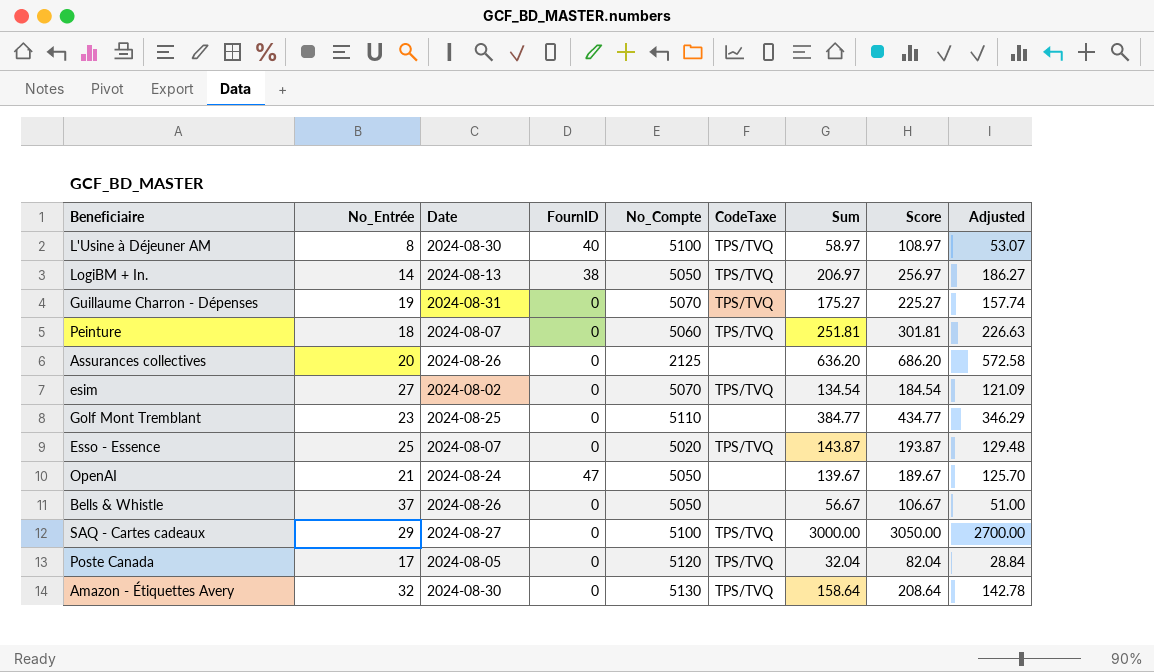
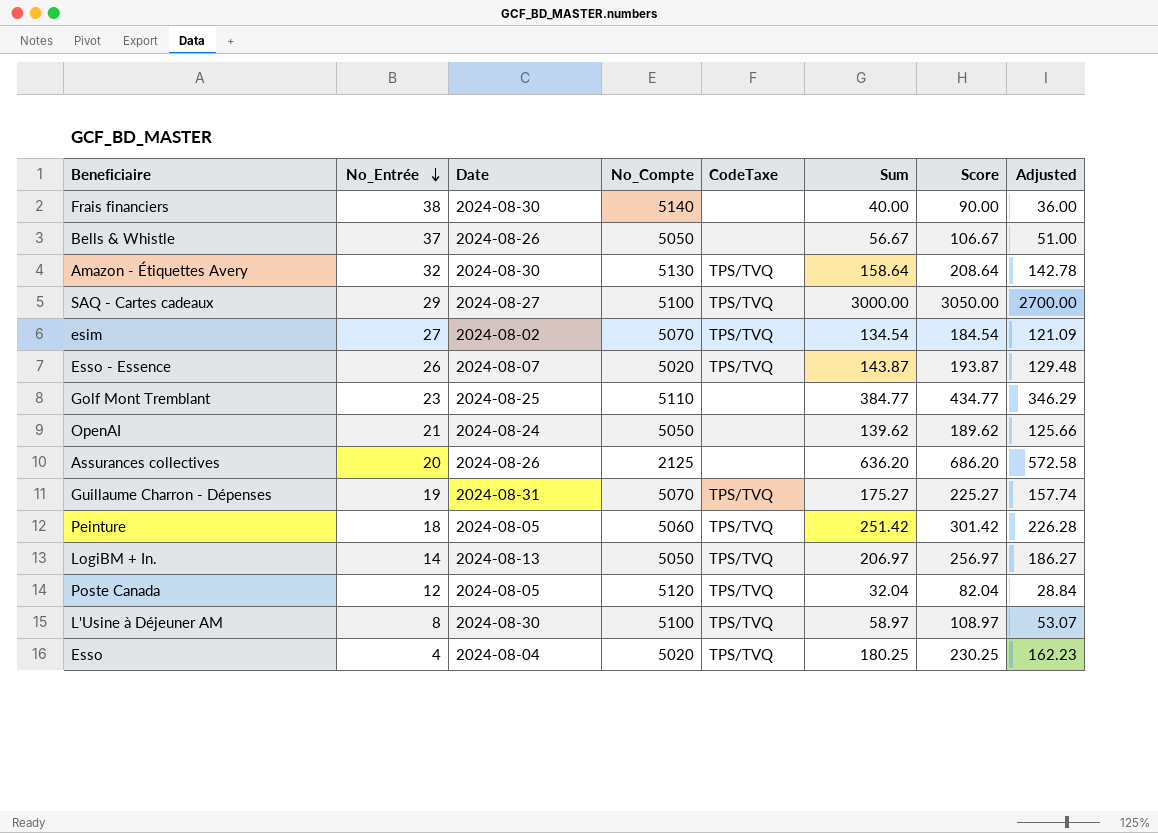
row order: none -> No_Entrée descending
column FournID | position: 4 -> none
row Frais financiers: none -> 38 | 2024-08-30 | 5140 | none | 40.00 | 90.00 | 36.00
Esso - Essence | No_Entrée: 25 -> 26
OpenAI | Sum: 139.67 -> 139.62
OpenAI | Score: 189.67 -> 189.62
OpenAI | Adjusted: 125.70 -> 125.66
Peinture | Date: 2024-08-07 -> 2024-08-05
Peinture | Sum: 251.81 -> 251.42
Peinture | Score: 301.81 -> 301.42
Peinture | Adjusted: 226.63 -> 226.28
Poste Canada | No_Entrée: 17 -> 12
row Esso: none -> 4 | 2024-08-04 | 5020 | TPS/TVQ | 180.25 | 230.25 | 162.23

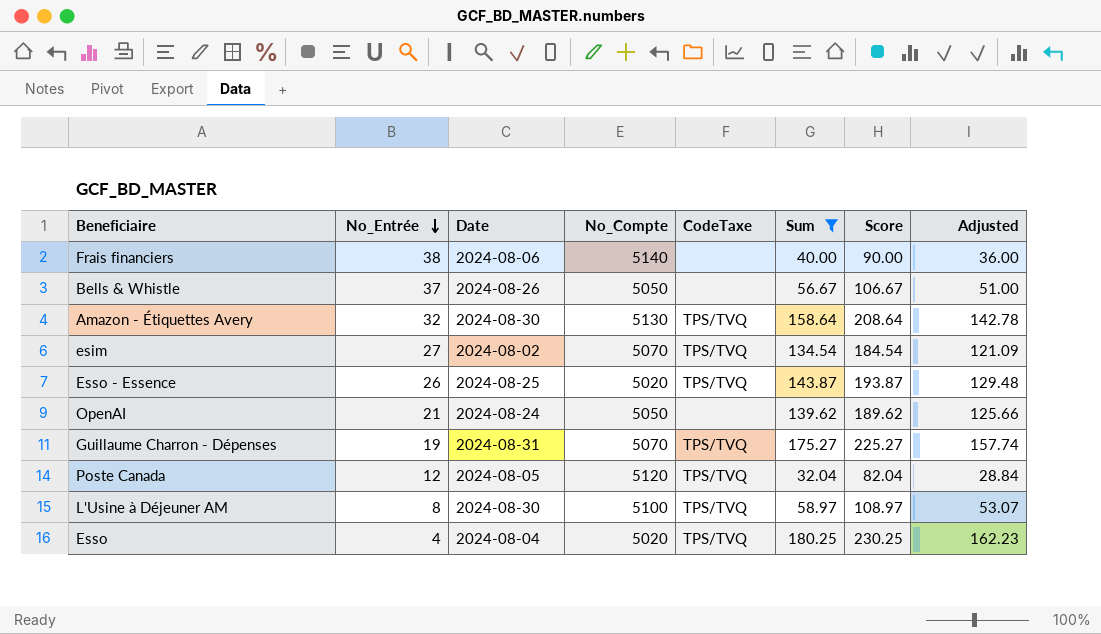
filter: none -> Sum <= 180.25
Frais financiers | Date: 2024-08-30 -> 2024-08-06
Esso - Essence | Date: 2024-08-07 -> 2024-08-25

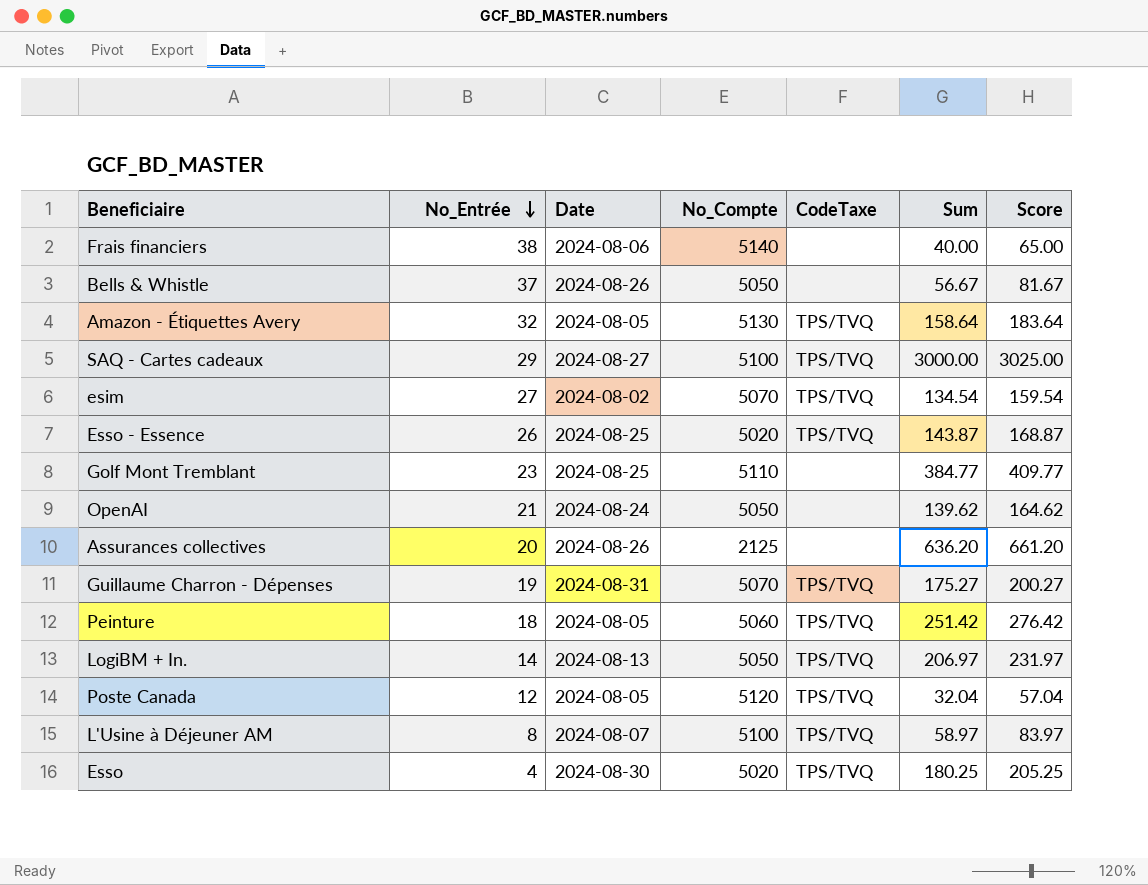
filter: Sum <= 180.25 -> none
column Adjusted | formula: [Sum] * 0.9 -> none
column Score | formula: [Sum] + 50 -> [Sum] + 25
Amazon - Étiquettes Avery | Date: 2024-08-30 -> 2024-08-05
L'Usine à Déjeuner AM | Date: 2024-08-30 -> 2024-08-07
Esso | Date: 2024-08-04 -> 2024-08-30

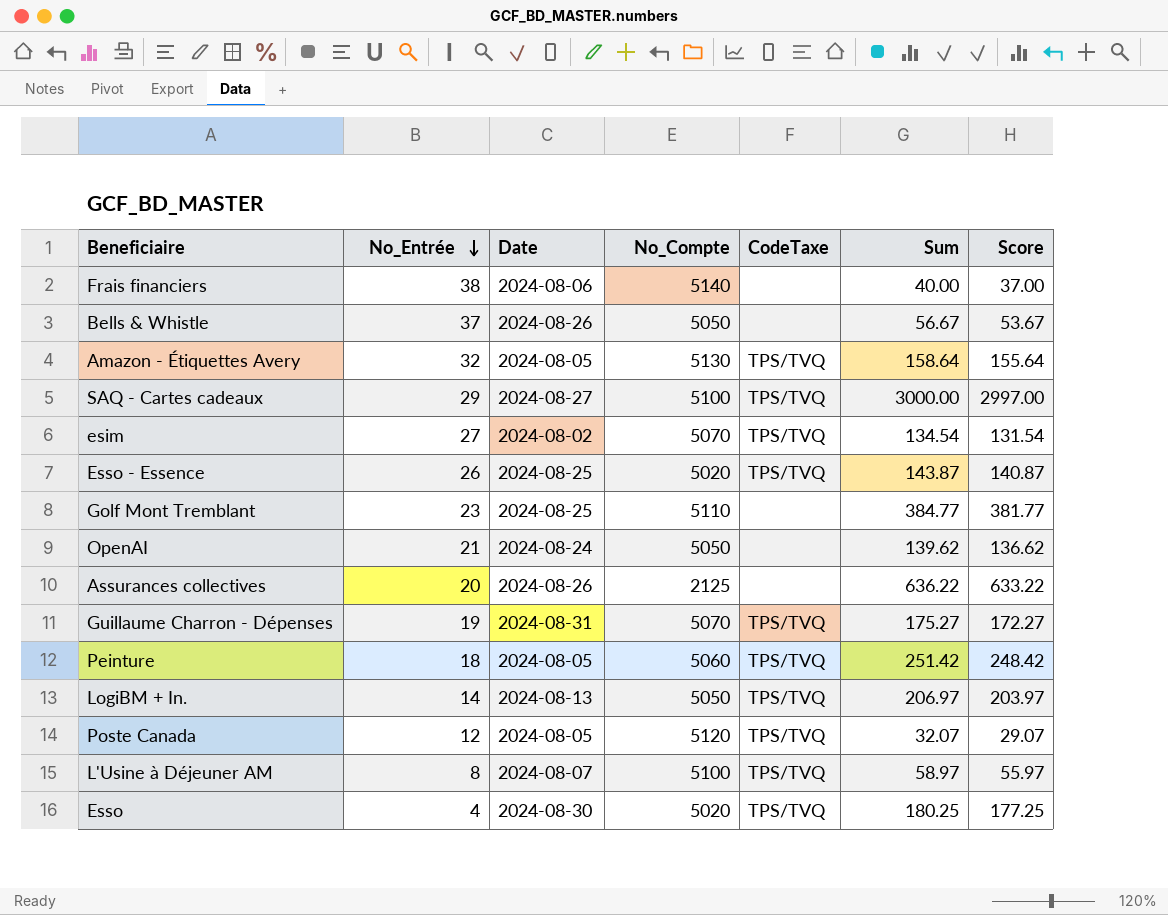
column Score | formula: [Sum] + 25 -> [Sum] - 3
Assurances collectives | Sum: 636.20 -> 636.22
Poste Canada | Sum: 32.04 -> 32.07

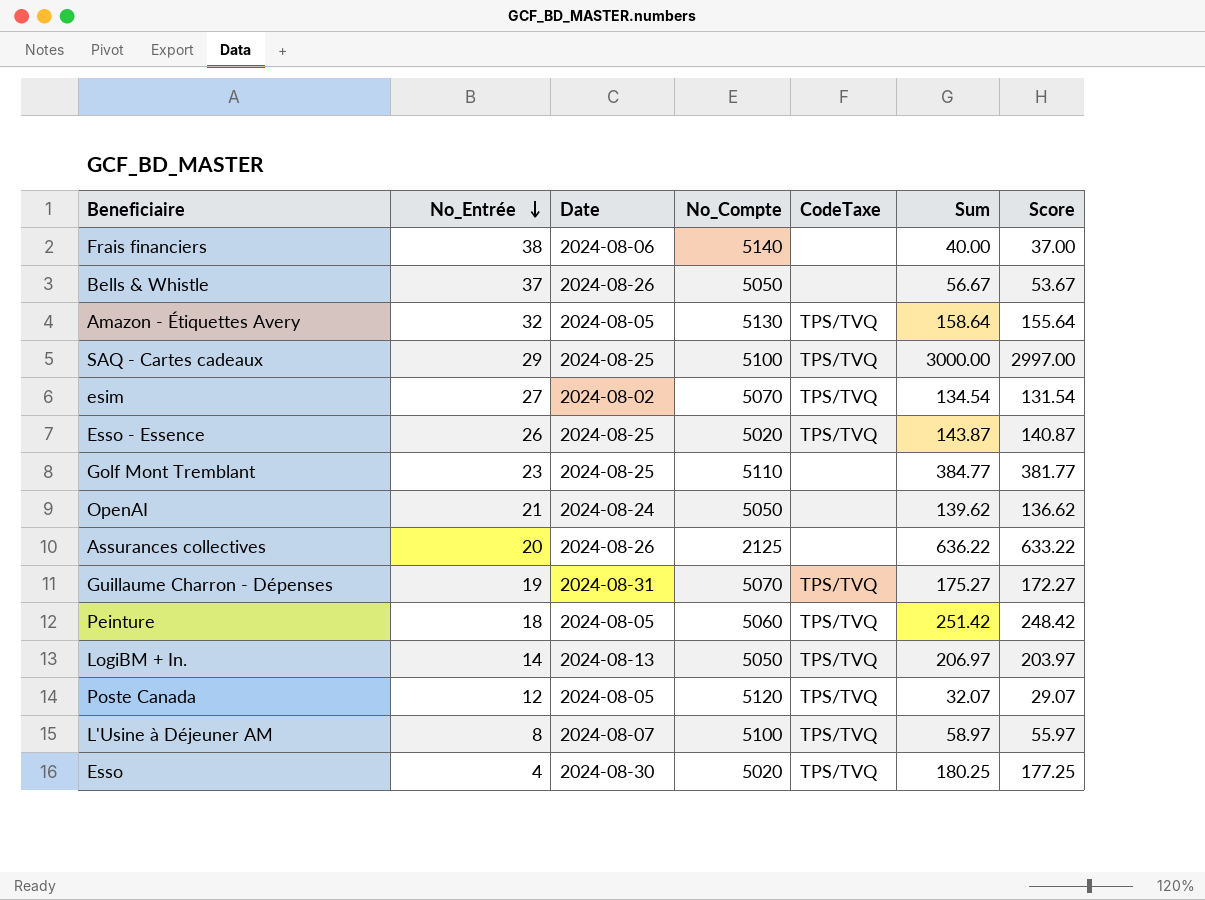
SAQ - Cartes cadeaux | Date: 2024-08-27 -> 2024-08-25

